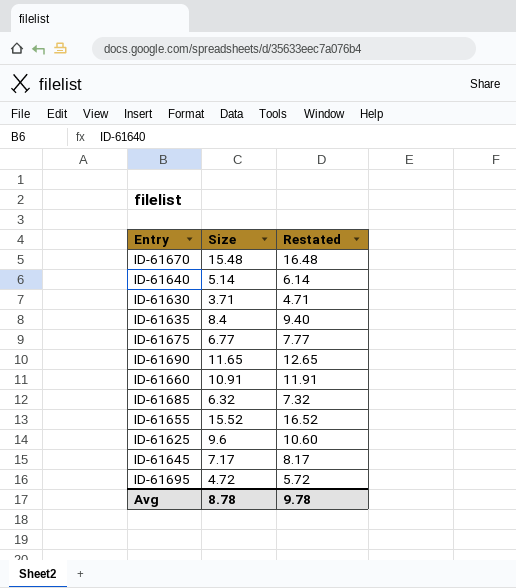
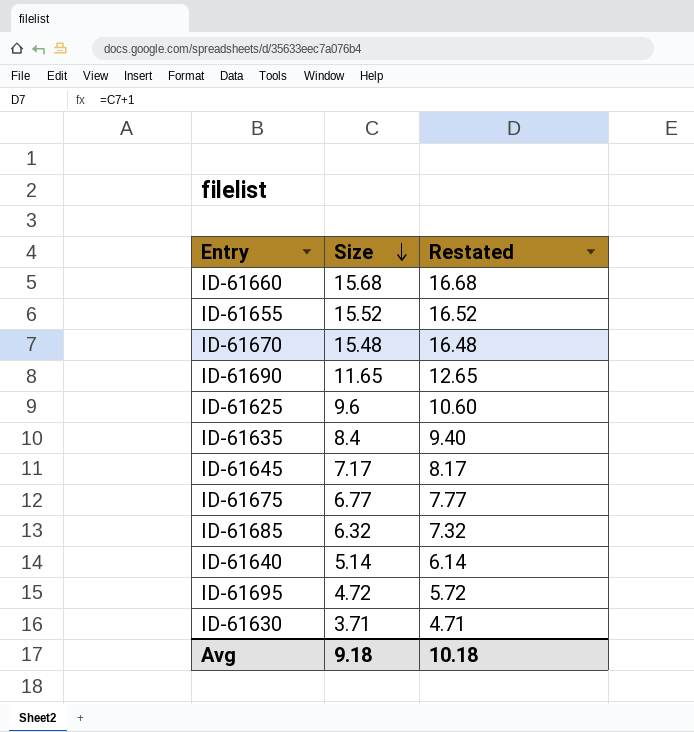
row order: none -> Size descending
ID-61660 | Size: 10.91 -> 15.68
ID-61660 | Restated: 11.91 -> 16.68
Avg | Size: 8.78 -> 9.18
Avg | Restated: 9.78 -> 10.18

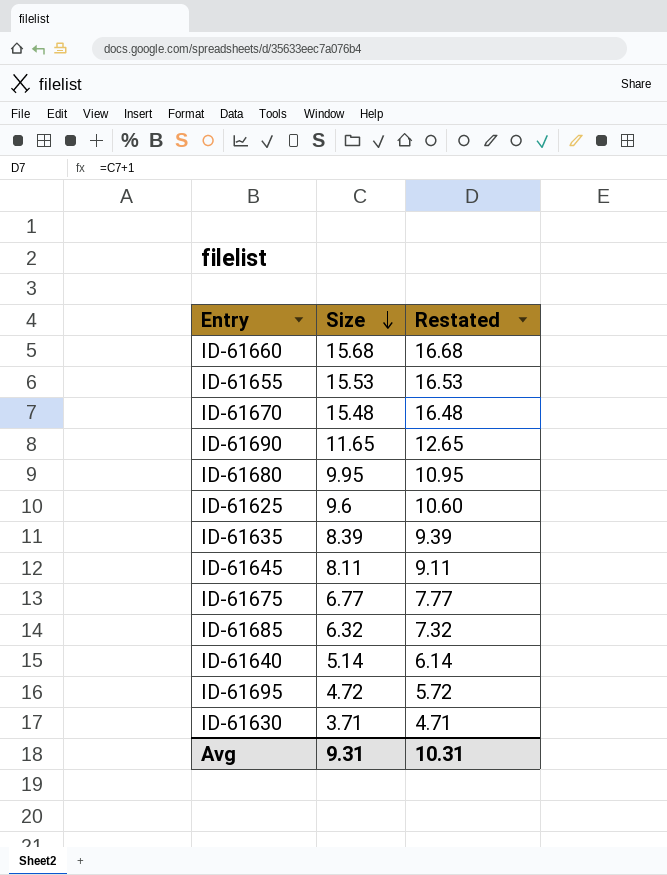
ID-61655 | Size: 15.52 -> 15.53
ID-61655 | Restated: 16.52 -> 16.53
row ID-61680: none -> 9.95 | 10.95
ID-61635 | Size: 8.4 -> 8.39
ID-61635 | Restated: 9.40 -> 9.39
ID-61645 | Size: 7.17 -> 8.11
ID-61645 | Restated: 8.17 -> 9.11
Avg | Size: 9.18 -> 9.31
Avg | Restated: 10.18 -> 10.31

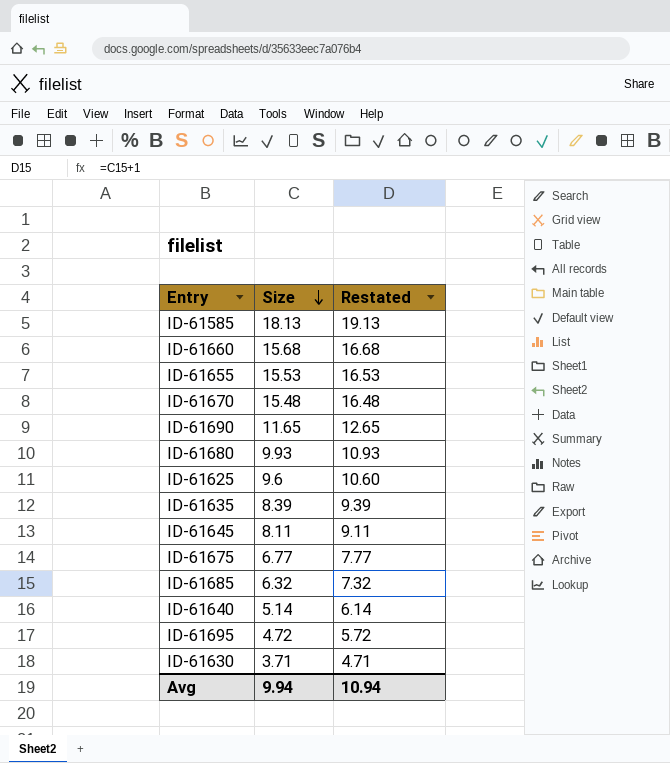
row ID-61585: none -> 18.13 | 19.13
ID-61680 | Size: 9.95 -> 9.93
ID-61680 | Restated: 10.95 -> 10.93
Avg | Size: 9.31 -> 9.94
Avg | Restated: 10.31 -> 10.94

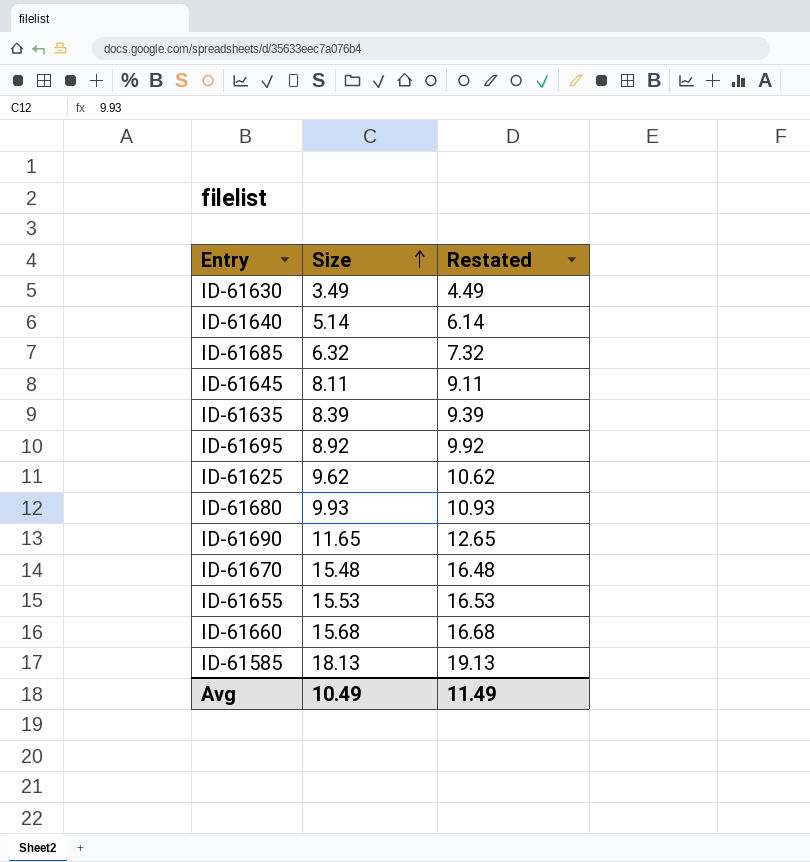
row order: Size descending -> Size ascending
row ID-61675: 6.77 | 7.77 -> none
ID-61630 | Size: 3.71 -> 3.49
ID-61630 | Restated: 4.71 -> 4.49
ID-61695 | Size: 4.72 -> 8.92
ID-61695 | Restated: 5.72 -> 9.92
ID-61625 | Size: 9.6 -> 9.62
ID-61625 | Restated: 10.60 -> 10.62
Avg | Size: 9.94 -> 10.49
Avg | Restated: 10.94 -> 11.49

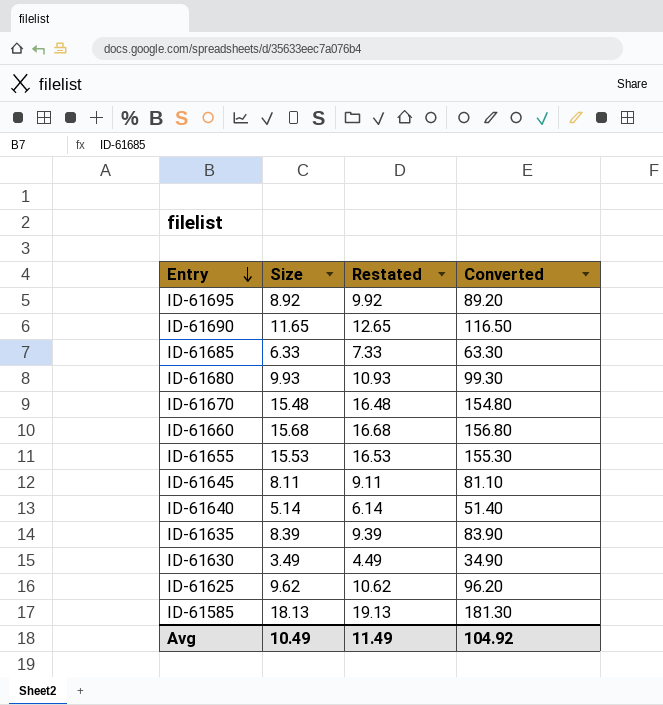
row order: Size ascending -> Entry descending
column Converted | formula: none -> [Size] * 10
ID-61685 | Size: 6.32 -> 6.33
ID-61685 | Restated: 7.32 -> 7.33

